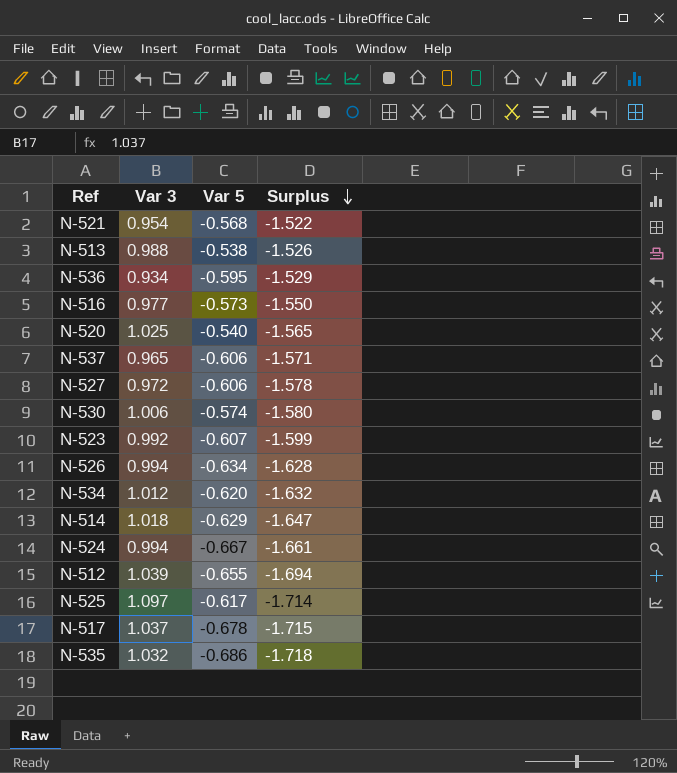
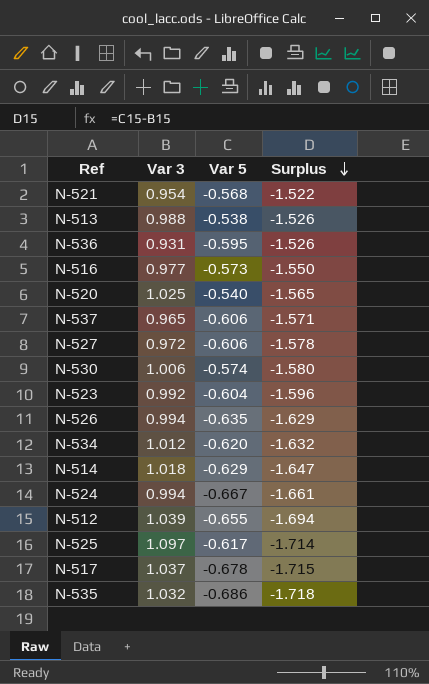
N-536 | Var 3: 0.934 -> 0.931
N-536 | Surplus: -1.529 -> -1.526
N-523 | Var 5: -0.607 -> -0.604
N-523 | Surplus: -1.599 -> -1.596
N-526 | Var 5: -0.634 -> -0.635
N-526 | Surplus: -1.628 -> -1.629

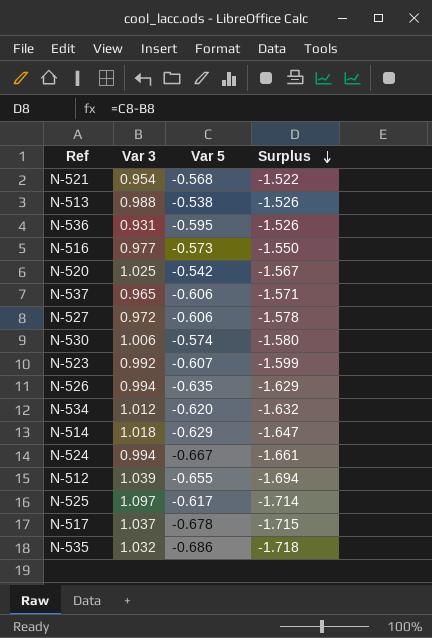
N-520 | Var 5: -0.540 -> -0.542
N-520 | Surplus: -1.565 -> -1.567
N-523 | Var 5: -0.604 -> -0.607
N-523 | Surplus: -1.596 -> -1.599

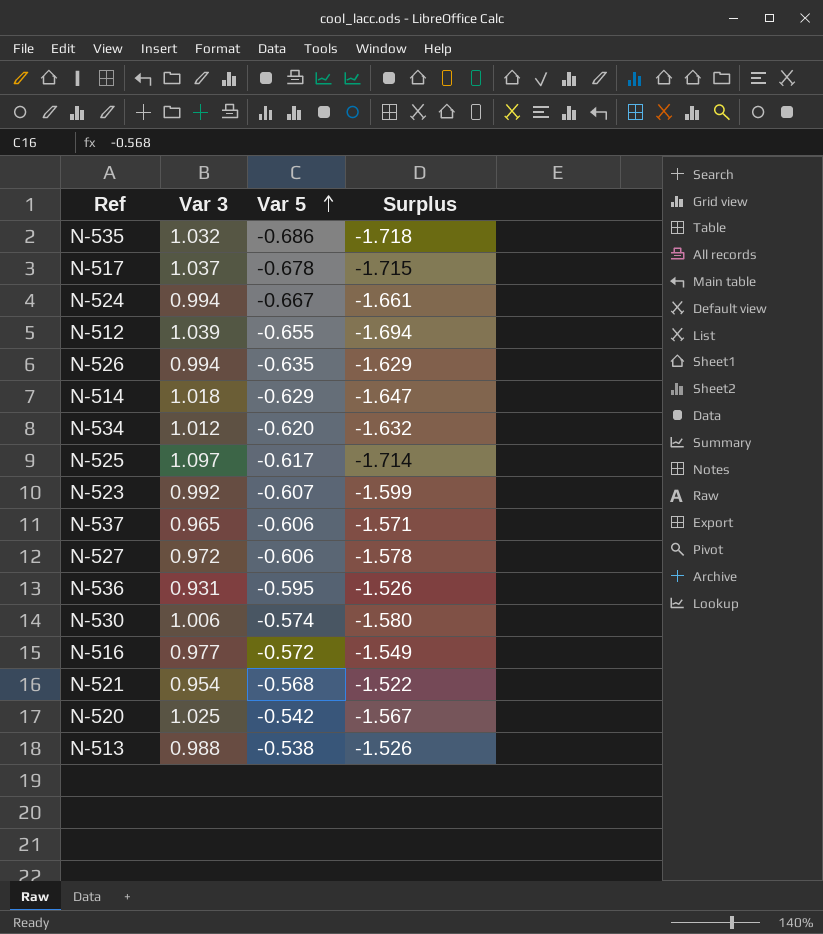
row order: Surplus descending -> Var 5 ascending
N-516 | Var 5: -0.573 -> -0.572
N-516 | Surplus: -1.550 -> -1.549

